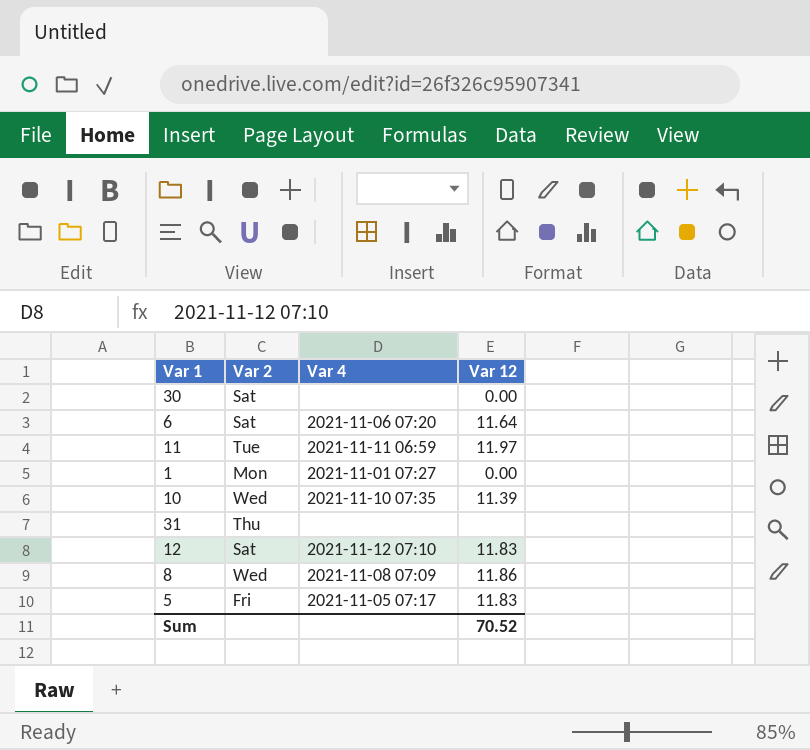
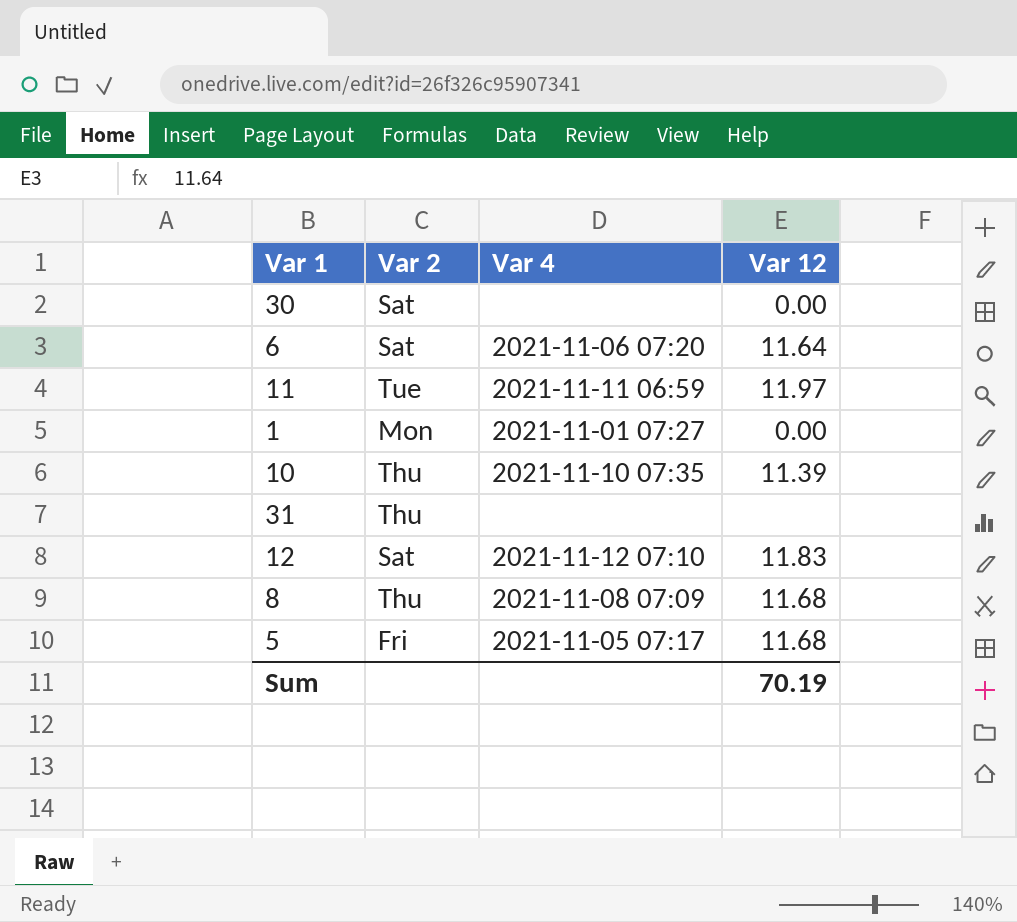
10 | Var 2: Wed -> Thu
8 | Var 2: Wed -> Thu
8 | Var 12: 11.86 -> 11.68
5 | Var 12: 11.83 -> 11.68
Sum | Var 12: 70.52 -> 70.19

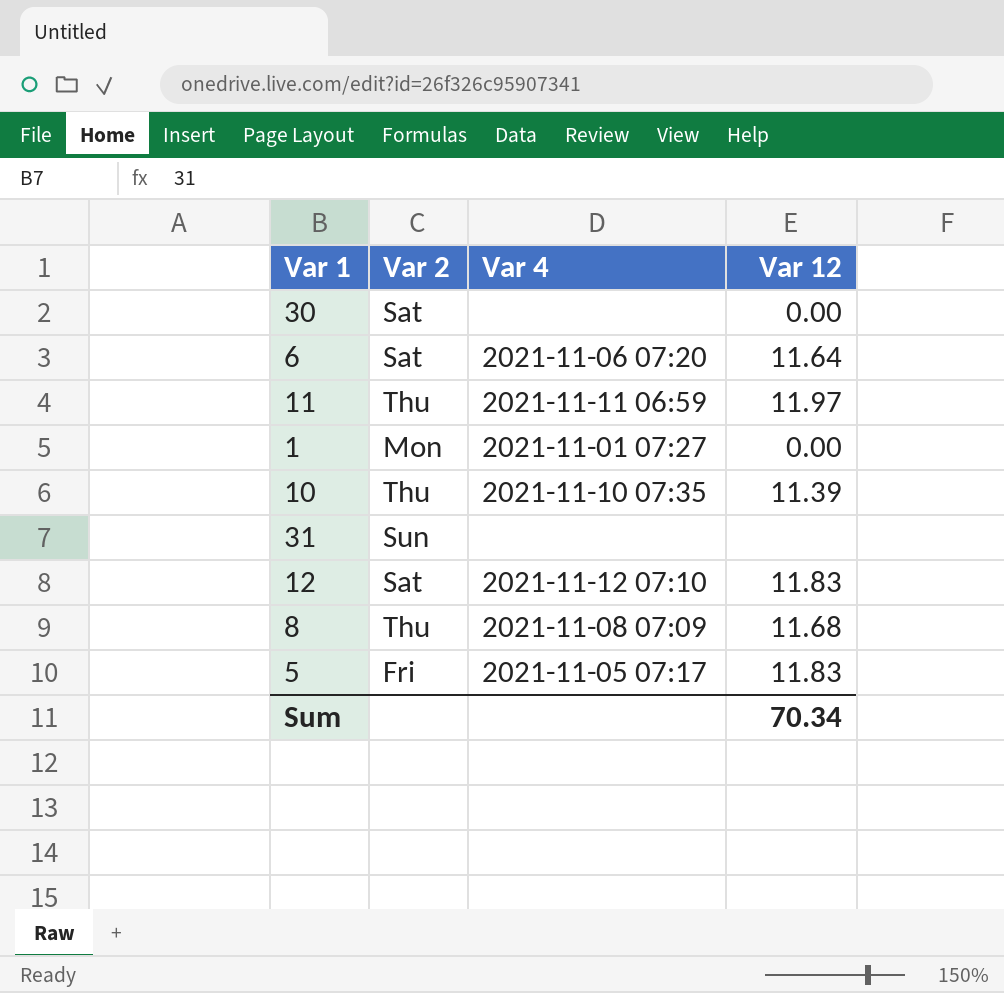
11 | Var 2: Tue -> Thu
31 | Var 2: Thu -> Sun
5 | Var 12: 11.68 -> 11.83
Sum | Var 12: 70.19 -> 70.34

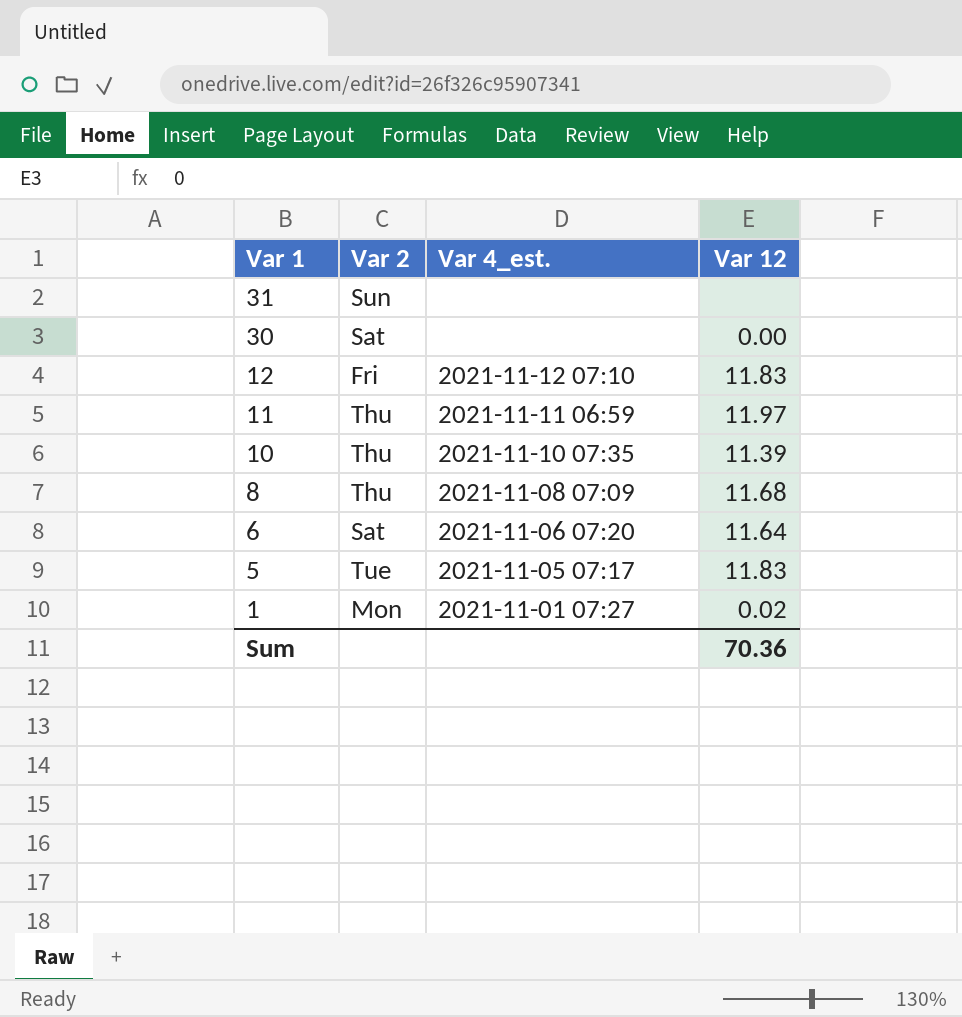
row order: none -> Var 1 descending
column name: Var 4 -> Var 4_est.
12 | Var 2: Sat -> Fri
5 | Var 2: Fri -> Tue
1 | Var 12: 0.00 -> 0.02
Sum | Var 12: 70.34 -> 70.36

